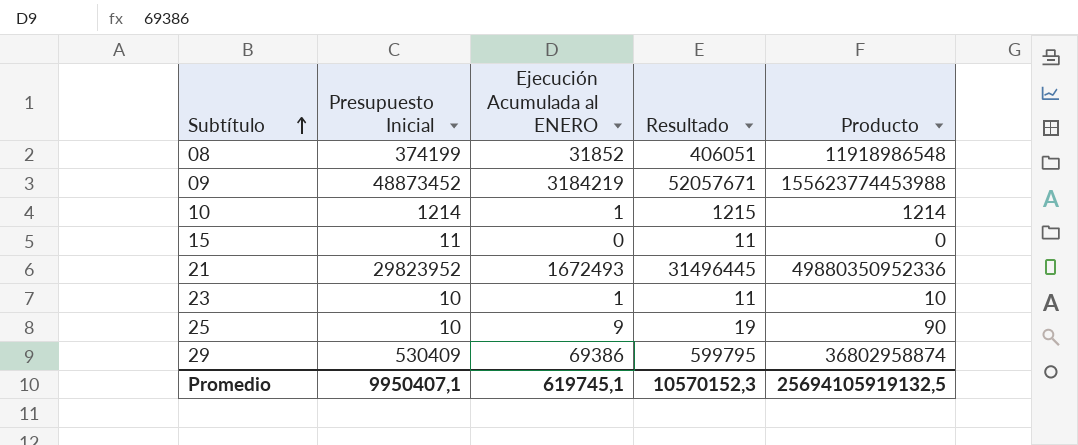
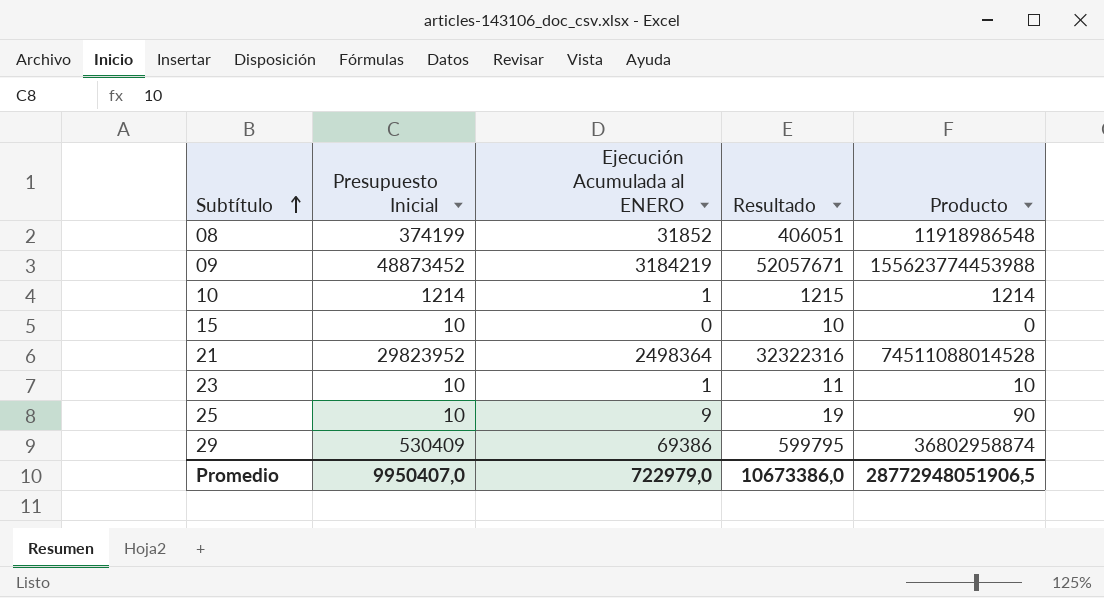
15 | Presupuesto Inicial: 11 -> 10
15 | Resultado: 11 -> 10
21 | Ejecución Acumulada al ENERO: 1672493 -> 2498364
21 | Resultado: 31496445 -> 32322316
21 | Producto: 49880350952336 -> 74511088014528
Promedio | Presupuesto Inicial: 9950407,1 -> 9950407,0
Promedio | Ejecución Acumulada al ENERO: 619745,1 -> 722979,0
Promedio | Resultado: 10570152,3 -> 10673386,0
Promedio | Producto: 25694105919132,5 -> 28772948051906,5

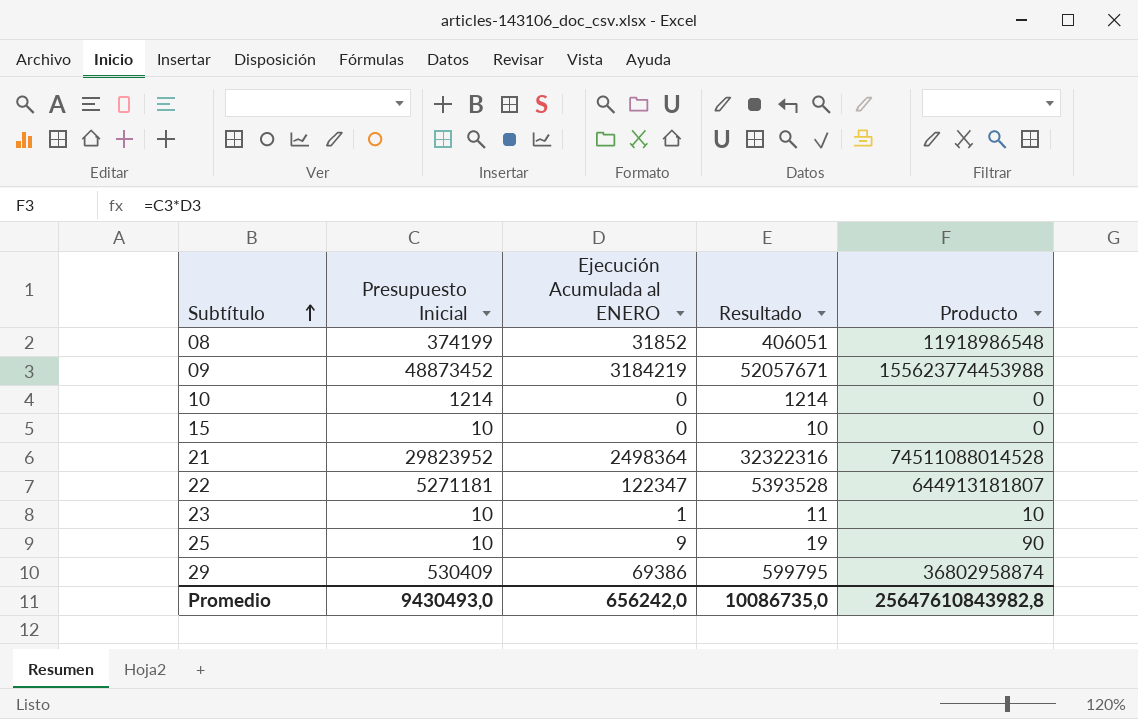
10 | Ejecución Acumulada al ENERO: 1 -> 0
10 | Resultado: 1215 -> 1214
10 | Producto: 1214 -> 0
row 22: none -> 5271181 | 122347 | 5393528 | 644913181807
Promedio | Presupuesto Inicial: 9950407,0 -> 9430493,0
Promedio | Ejecución Acumulada al ENERO: 722979,0 -> 656242,0
Promedio | Resultado: 10673386,0 -> 10086735,0
Promedio | Producto: 28772948051906,5 -> 25647610843982,8

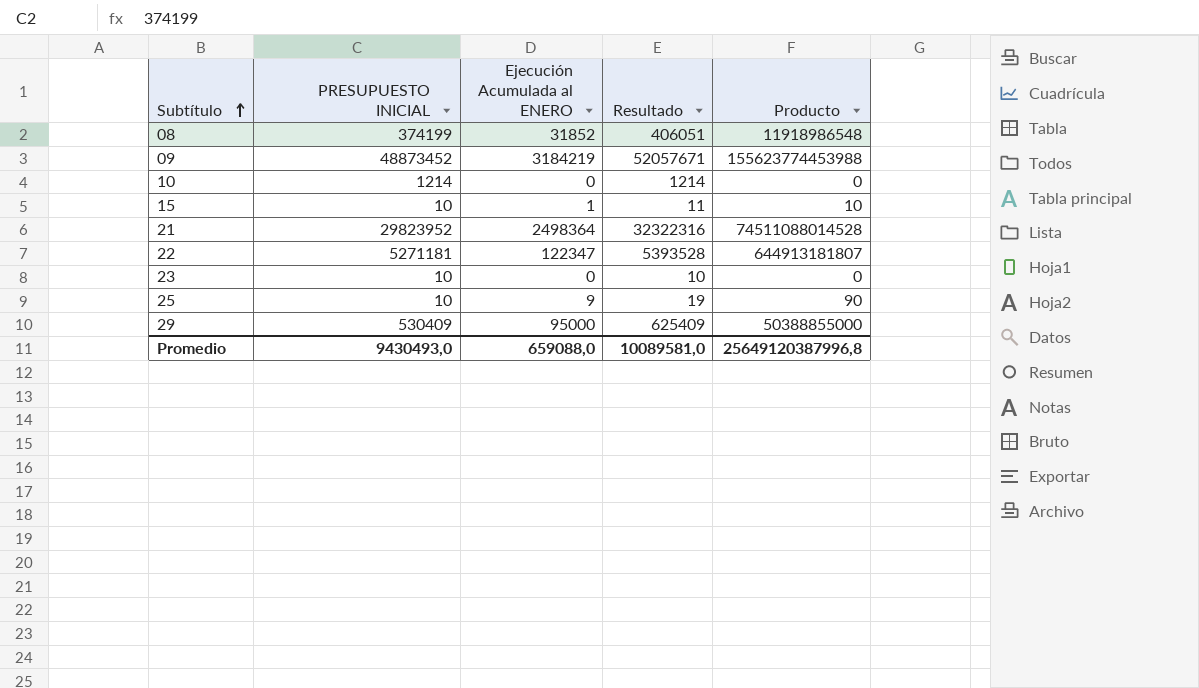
column name: Presupuesto Inicial -> PRESUPUESTO INICIAL
15 | Ejecución Acumulada al ENERO: 0 -> 1
15 | Resultado: 10 -> 11
15 | Producto: 0 -> 10
23 | Ejecución Acumulada al ENERO: 1 -> 0
23 | Resultado: 11 -> 10
23 | Producto: 10 -> 0
29 | Ejecución Acumulada al ENERO: 69386 -> 95000
29 | Resultado: 599795 -> 625409
29 | Producto: 36802958874 -> 50388855000
Promedio | Ejecución Acumulada al ENERO: 656242,0 -> 659088,0
Promedio | Resultado: 10086735,0 -> 10089581,0
Promedio | Producto: 25647610843982,8 -> 25649120387996,8

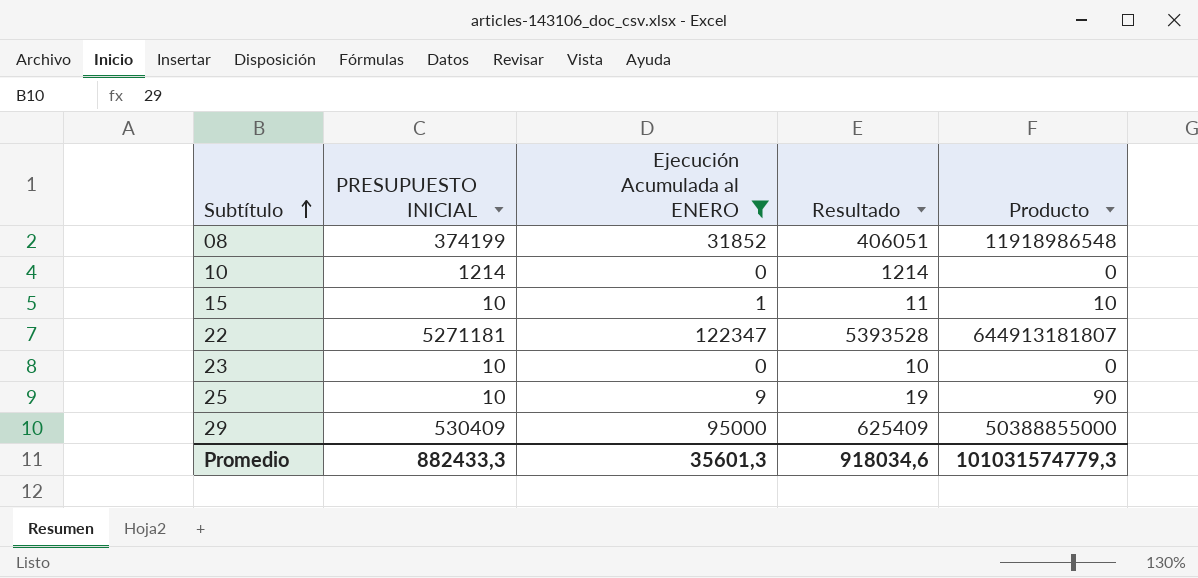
filter: none -> Ejecución Acumulada al ENERO <= 122347
Promedio | PRESUPUESTO INICIAL: 9430493,0 -> 882433,3
Promedio | Ejecución Acumulada al ENERO: 659088,0 -> 35601,3
Promedio | Resultado: 10089581,0 -> 918034,6
Promedio | Producto: 25649120387996,8 -> 101031574779,3

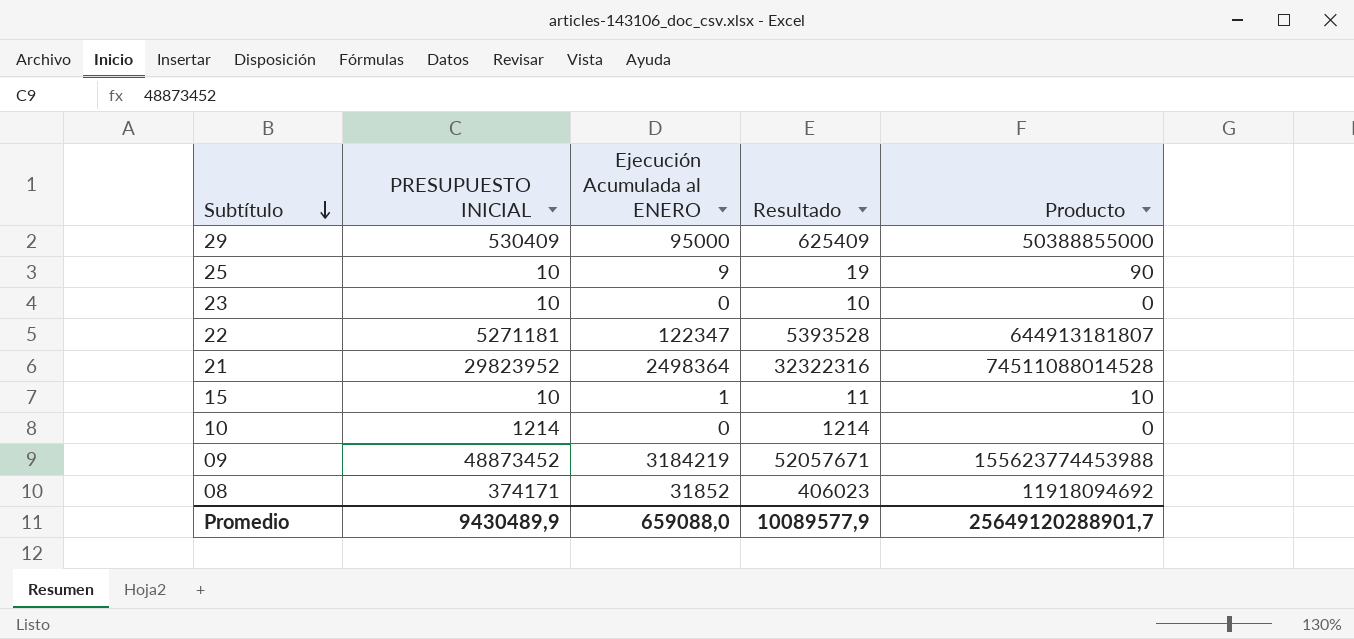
filter: Ejecución Acumulada al ENERO <= 122347 -> none
row order: Subtítulo ascending -> Subtítulo descending
08 | PRESUPUESTO INICIAL: 374199 -> 374171
08 | Resultado: 406051 -> 406023
08 | Producto: 11918986548 -> 11918094692
Promedio | PRESUPUESTO INICIAL: 882433,3 -> 9430489,9
Promedio | Ejecución Acumulada al ENERO: 35601,3 -> 659088,0
Promedio | Resultado: 918034,6 -> 10089577,9
Promedio | Producto: 101031574779,3 -> 25649120288901,7

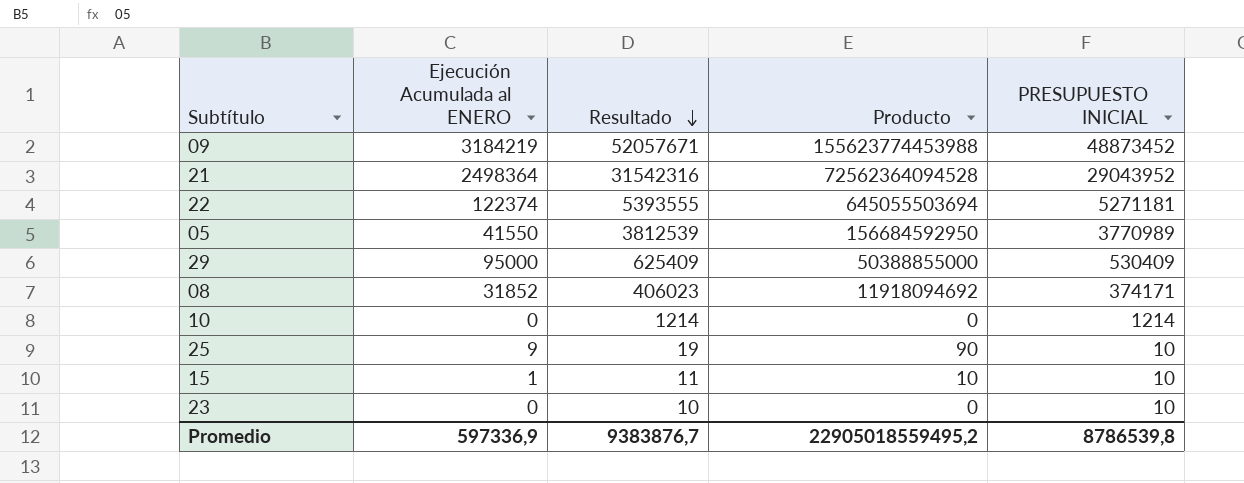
row order: Subtítulo descending -> Resultado descending
column PRESUPUESTO INICIAL | position: 2 -> 5
21 | Resultado: 32322316 -> 31542316
21 | Producto: 74511088014528 -> 72562364094528
21 | PRESUPUESTO INICIAL: 29823952 -> 29043952
22 | Ejecución Acumulada al ENERO: 122347 -> 122374
22 | Resultado: 5393528 -> 5393555
22 | Producto: 644913181807 -> 645055503694
row 05: none -> 41550 | 3812539 | 156684592950 | 3770989
Promedio | Ejecución Acumulada al ENERO: 659088,0 -> 597336,9
Promedio | Resultado: 10089577,9 -> 9383876,7
Promedio | Producto: 25649120288901,7 -> 22905018559495,2
Promedio | PRESUPUESTO INICIAL: 9430489,9 -> 8786539,8

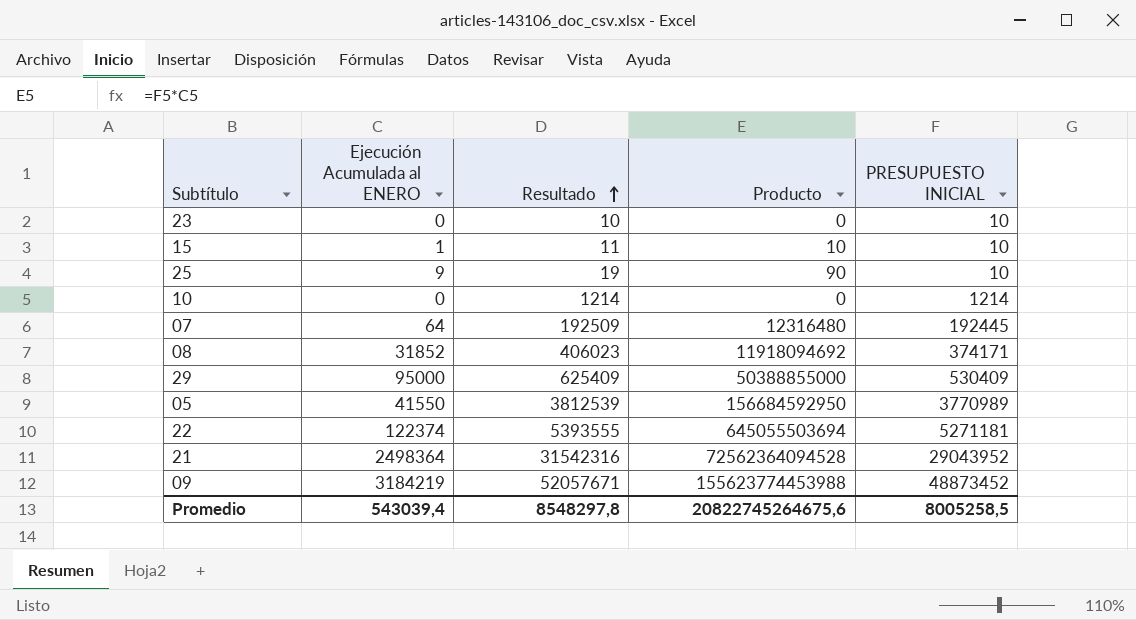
row order: Resultado descending -> Resultado ascending
row 07: none -> 64 | 192509 | 12316480 | 192445
Promedio | Ejecución Acumulada al ENERO: 597336,9 -> 543039,4
Promedio | Resultado: 9383876,7 -> 8548297,8
Promedio | Producto: 22905018559495,2 -> 20822745264675,6
Promedio | PRESUPUESTO INICIAL: 8786539,8 -> 8005258,5

